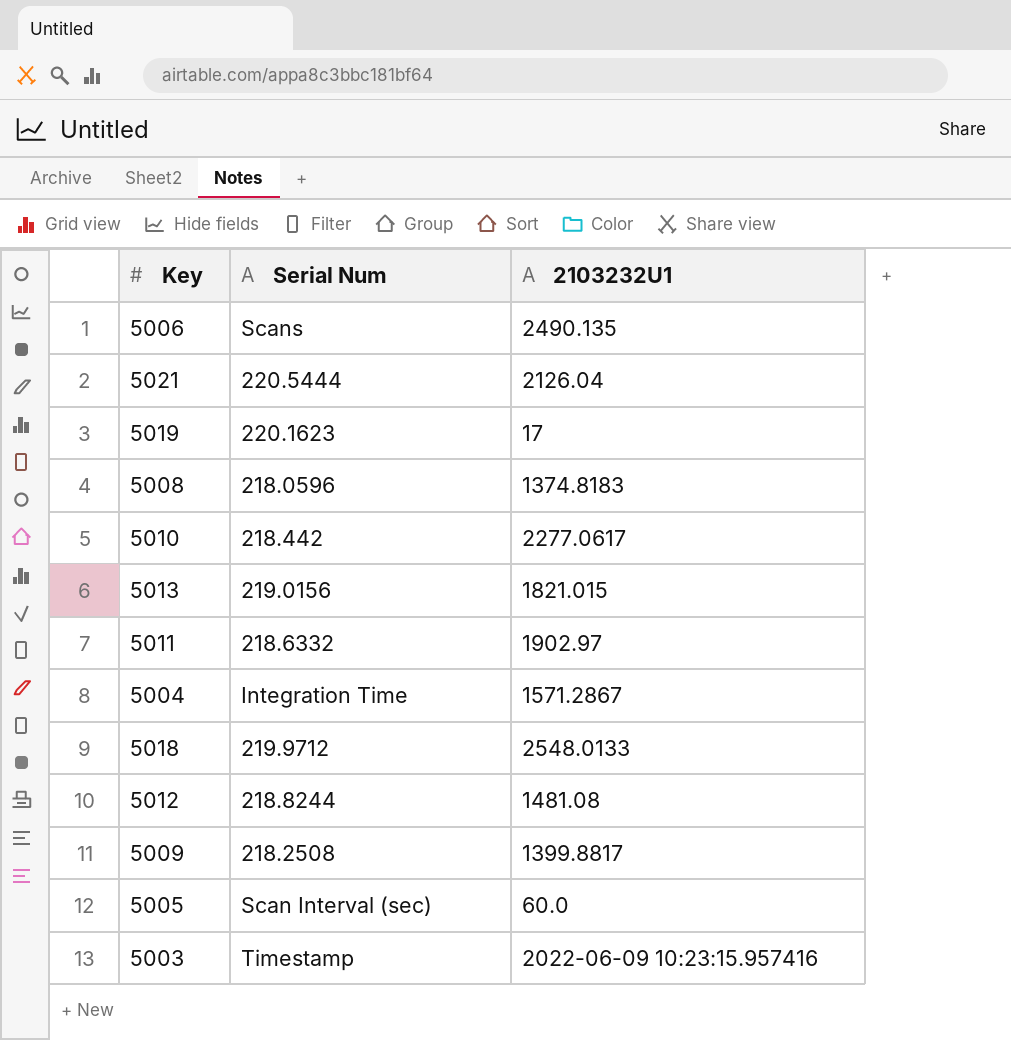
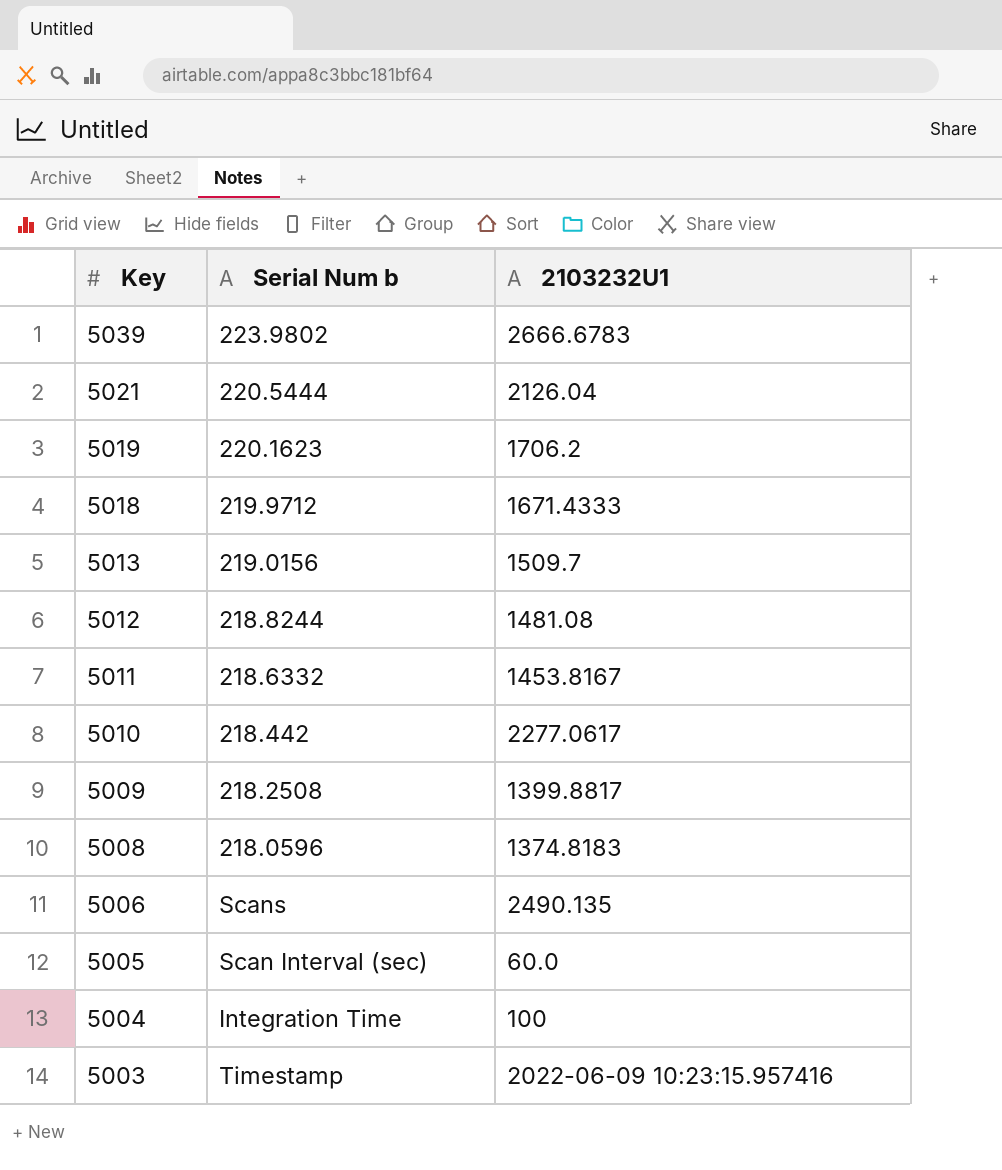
row order: none -> Key descending
column name: Serial Num -> Serial Num b
row 5039: none -> 223.9802 | 2666.6783
5019 | 2103232U1: 17 -> 1706.2
5018 | 2103232U1: 2548.0133 -> 1671.4333
5013 | 2103232U1: 1821.015 -> 1509.7
5011 | 2103232U1: 1902.97 -> 1453.8167
5004 | 2103232U1: 1571.2867 -> 100

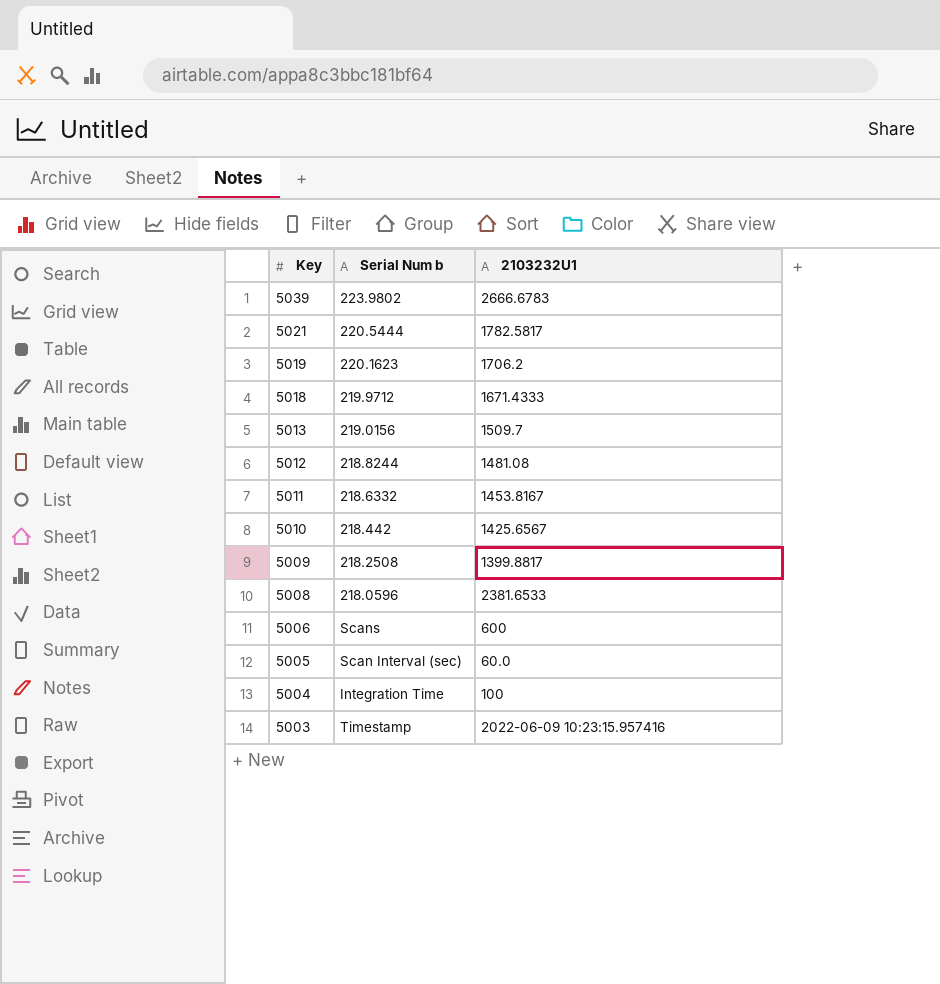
5021 | 2103232U1: 2126.04 -> 1782.5817
5010 | 2103232U1: 2277.0617 -> 1425.6567
5008 | 2103232U1: 1374.8183 -> 2381.6533
5006 | 2103232U1: 2490.135 -> 600

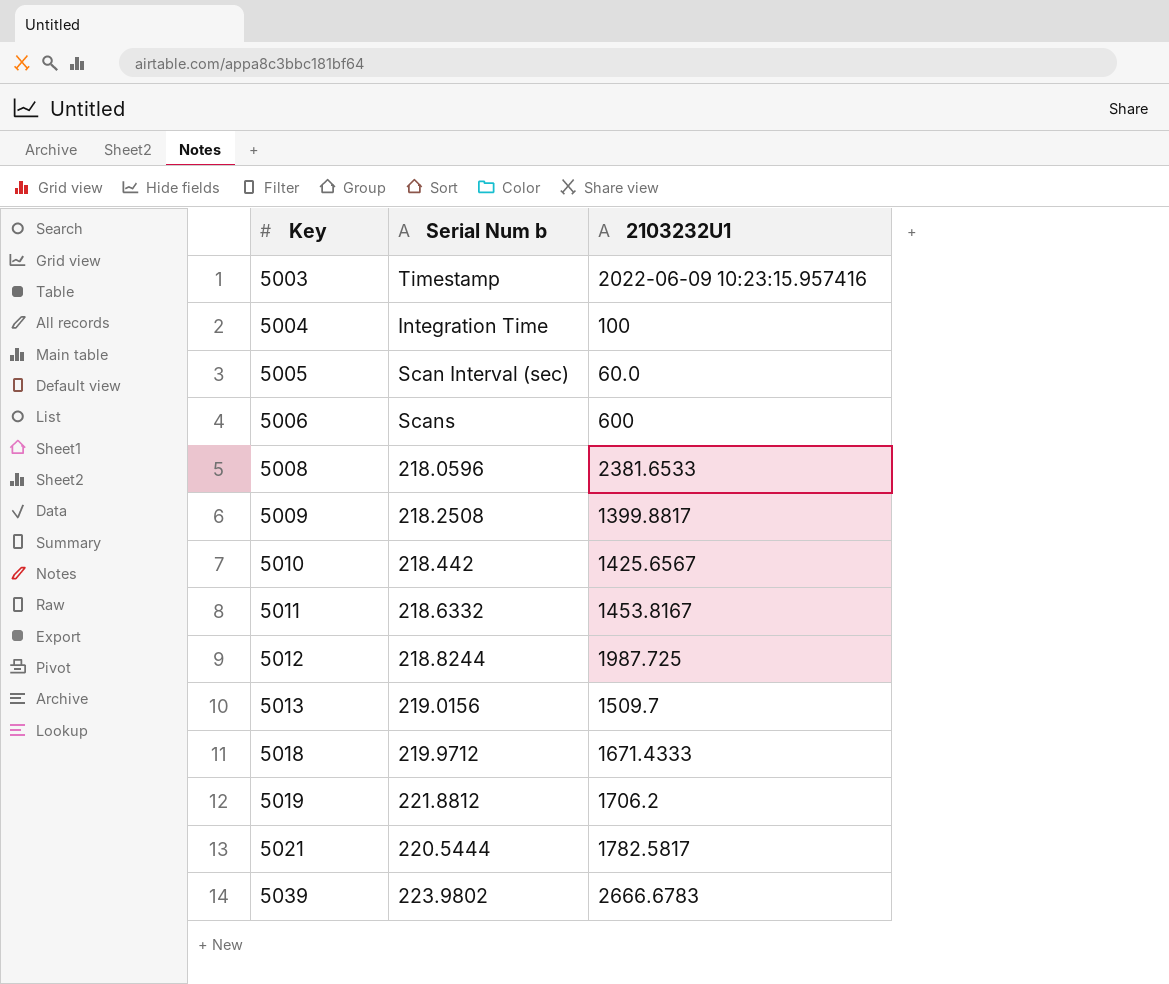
row order: Key descending -> Key ascending
5012 | 2103232U1: 1481.08 -> 1987.725
5019 | Serial Num b: 220.1623 -> 221.8812

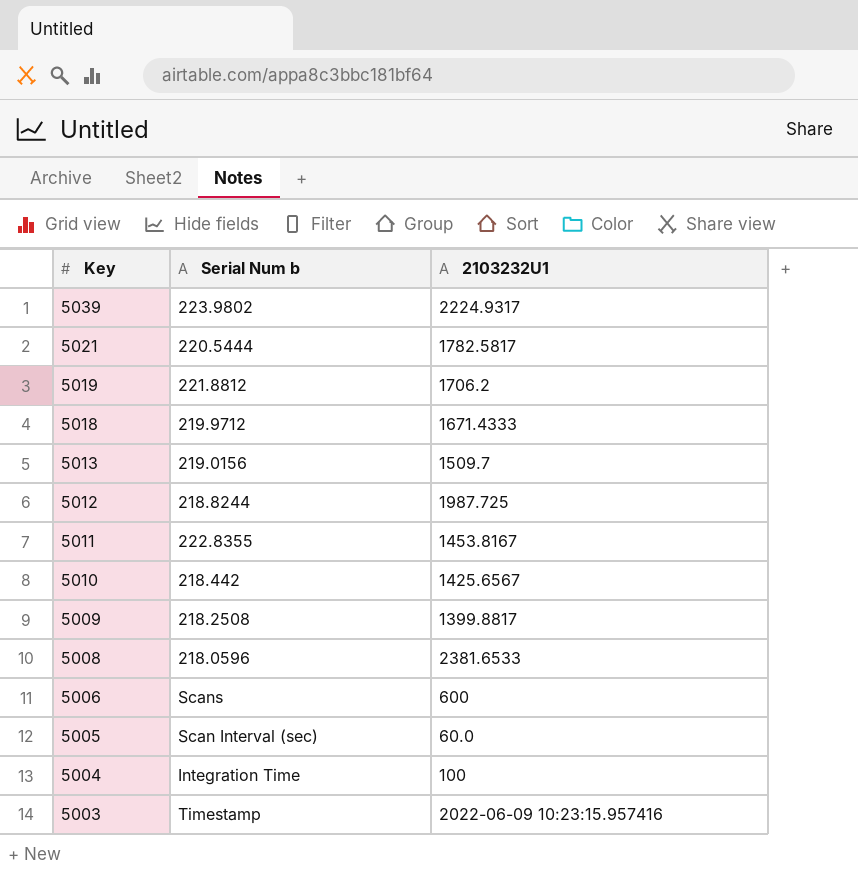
row order: Key ascending -> Key descending
5039 | 2103232U1: 2666.6783 -> 2224.9317
5011 | Serial Num b: 218.6332 -> 222.8355

